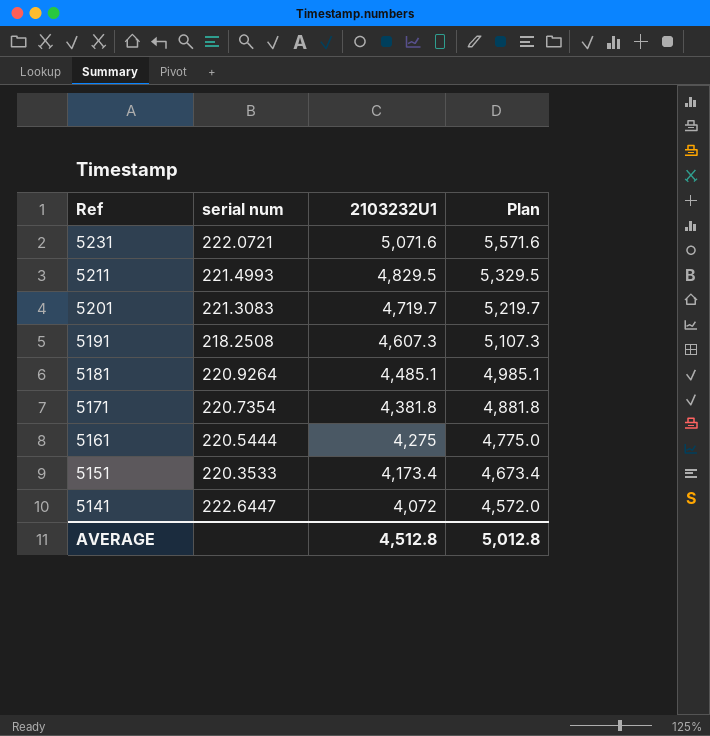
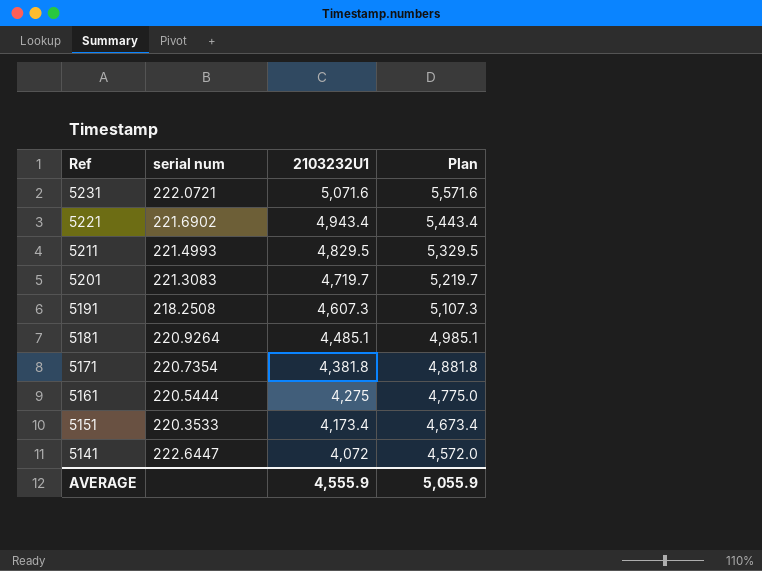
row 5221: none -> 221.6902 | 4,943.4 | 5,443.4
AVERAGE | 2103232U1: 4,512.8 -> 4,555.9
AVERAGE | Plan: 5,012.8 -> 5,055.9

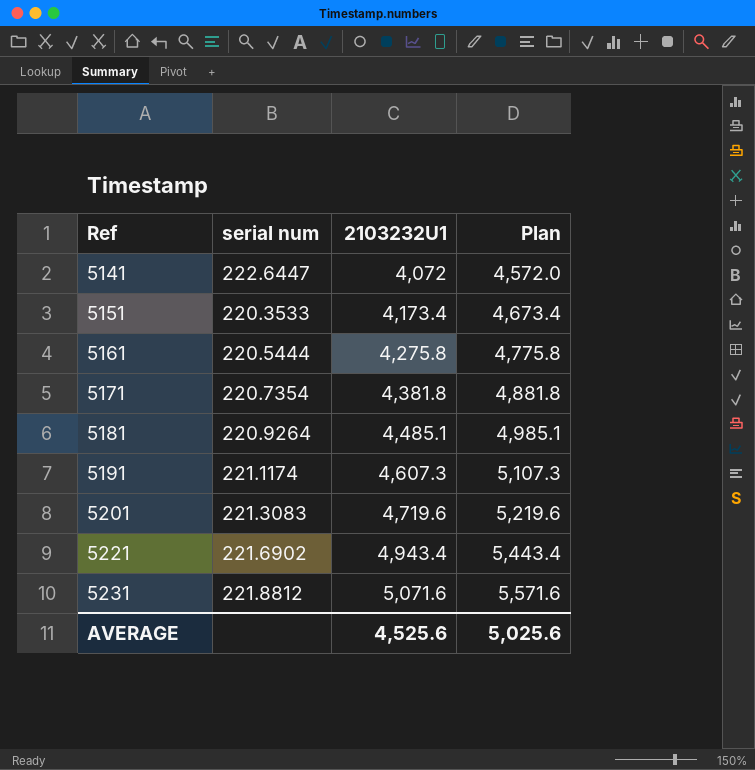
row order: Ref descending -> Ref ascending
row 5211: 221.4993 | 4,829.5 | 5,329.5 -> none
5161 | 2103232U1: 4,275 -> 4,275.8
5161 | Plan: 4,775.0 -> 4,775.8
5191 | serial num: 218.2508 -> 221.1174
5201 | 2103232U1: 4,719.7 -> 4,719.6
5201 | Plan: 5,219.7 -> 5,219.6
5231 | serial num: 222.0721 -> 221.8812
AVERAGE | 2103232U1: 4,555.9 -> 4,525.6
AVERAGE | Plan: 5,055.9 -> 5,025.6

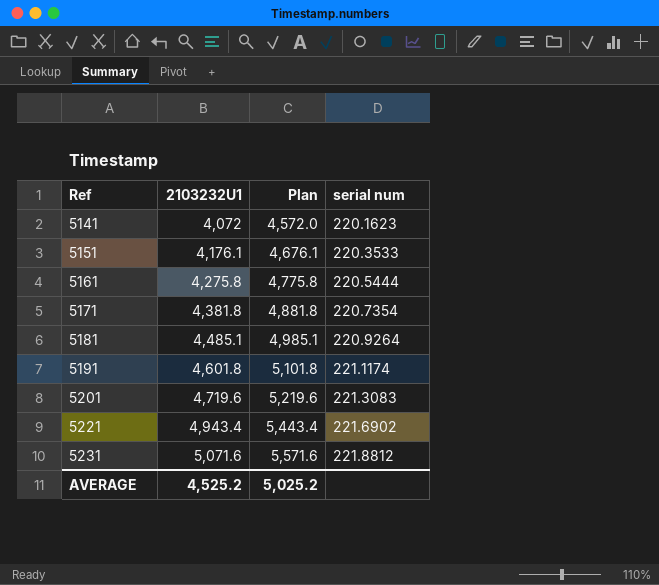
column serial num | position: 2 -> 4
5141 | serial num: 222.6447 -> 220.1623
5151 | 2103232U1: 4,173.4 -> 4,176.1
5151 | Plan: 4,673.4 -> 4,676.1
5191 | 2103232U1: 4,607.3 -> 4,601.8
5191 | Plan: 5,107.3 -> 5,101.8
AVERAGE | 2103232U1: 4,525.6 -> 4,525.2
AVERAGE | Plan: 5,025.6 -> 5,025.2

